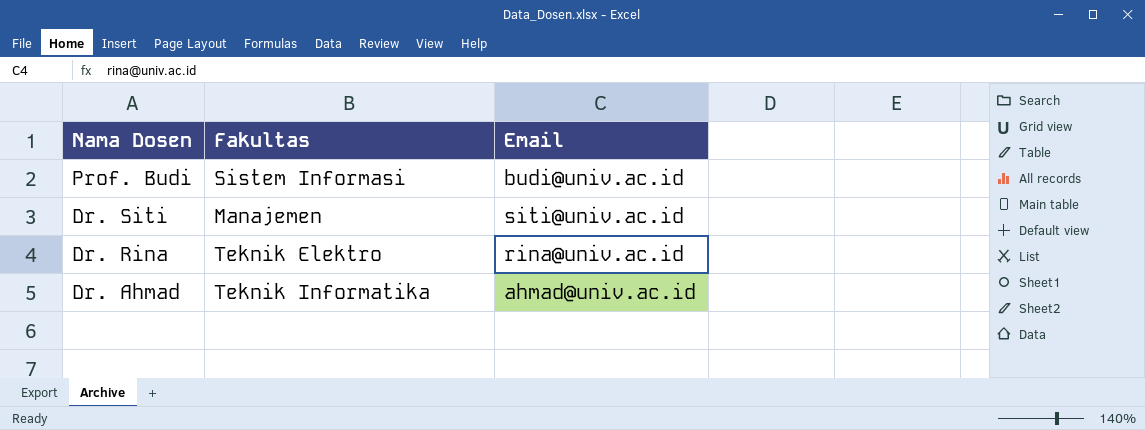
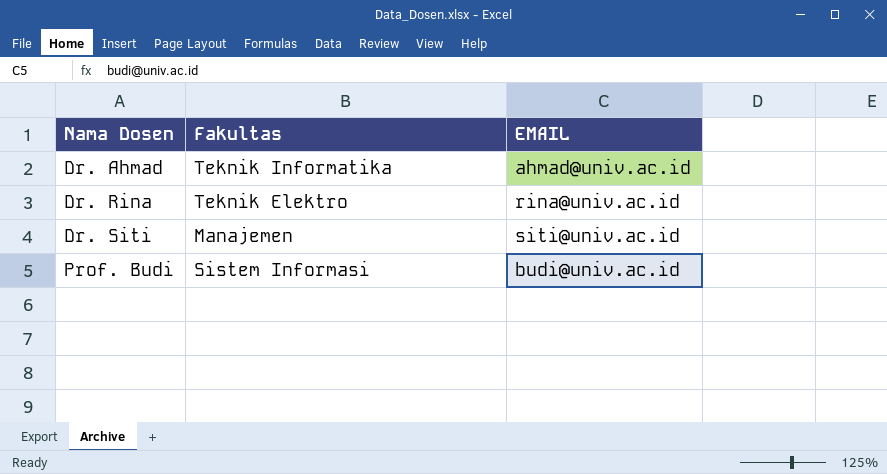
row order: Nama Dosen descending -> Nama Dosen ascending
column name: Email -> EMAIL

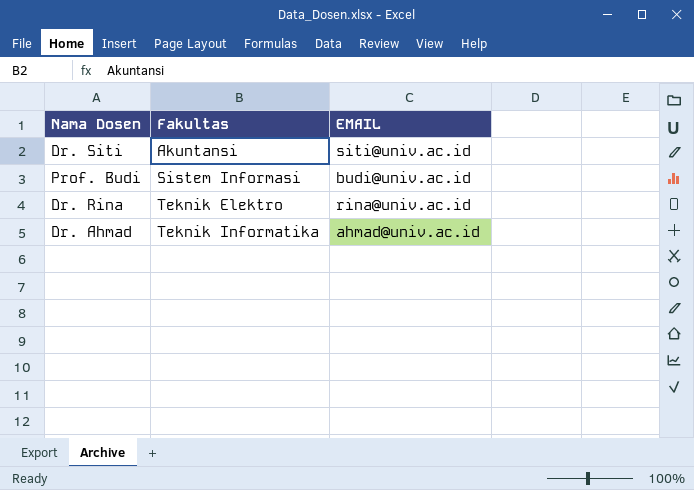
row order: Nama Dosen ascending -> Fakultas ascending
Dr. Siti | Fakultas: Manajemen -> Akuntansi

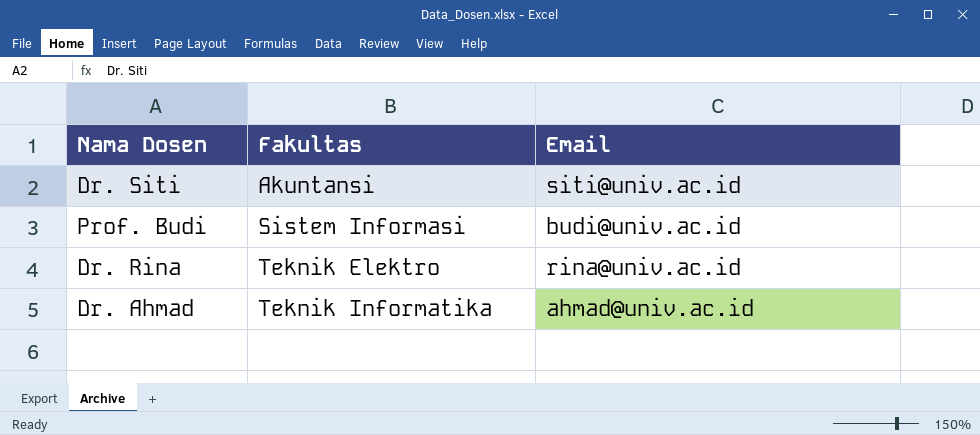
column name: EMAIL -> Email

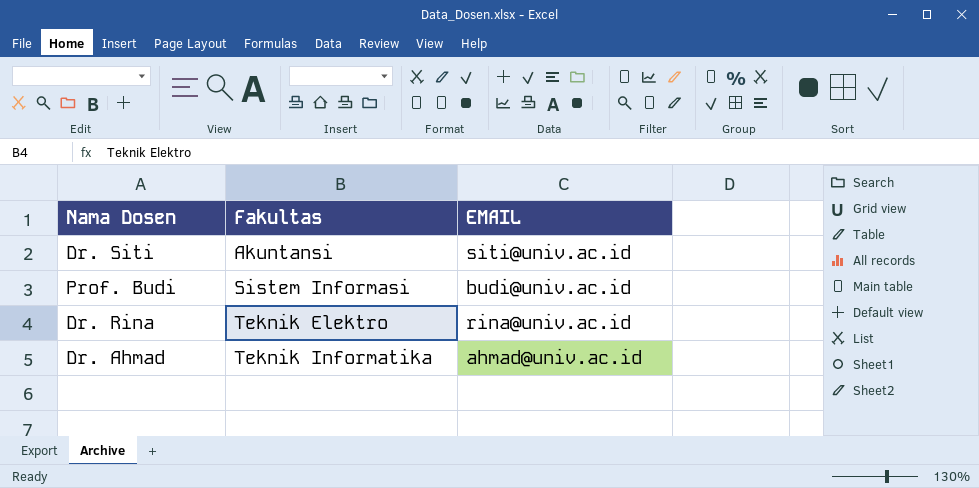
column name: Email -> EMAIL

